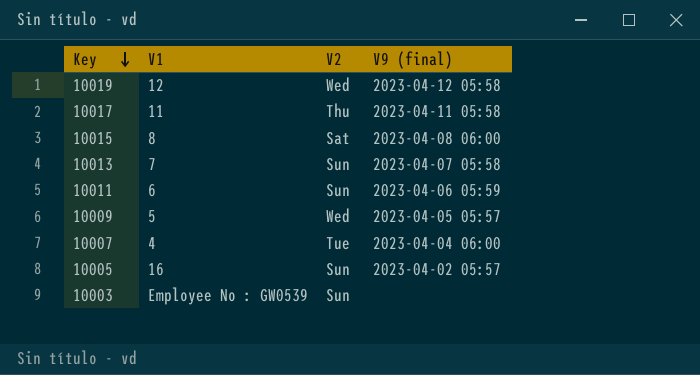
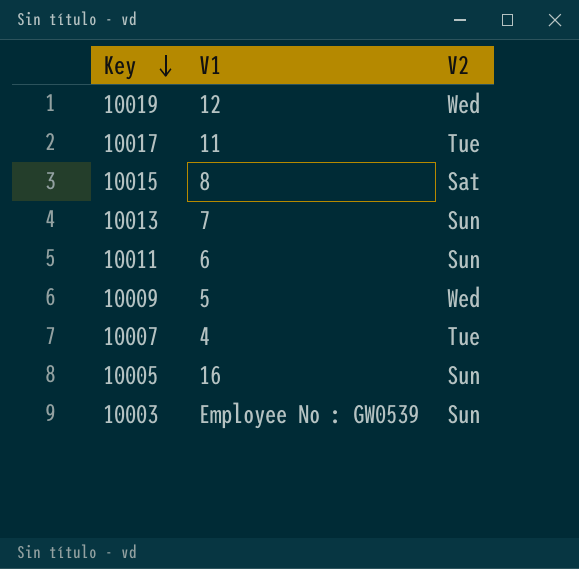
column V9 (final) | position: 4 -> none
10017 | V2: Thu -> Tue

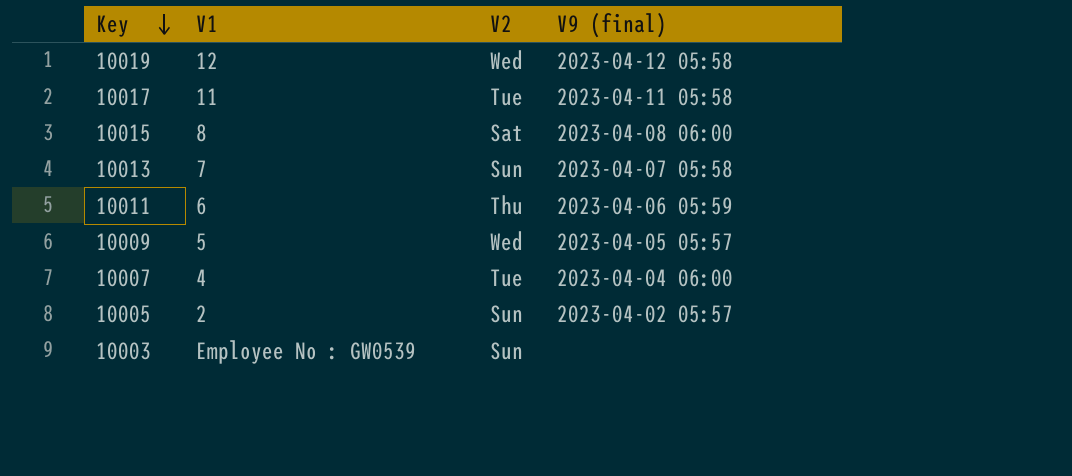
column V9 (final) | position: none -> 4
10011 | V2: Sun -> Thu
10005 | V1: 16 -> 2

